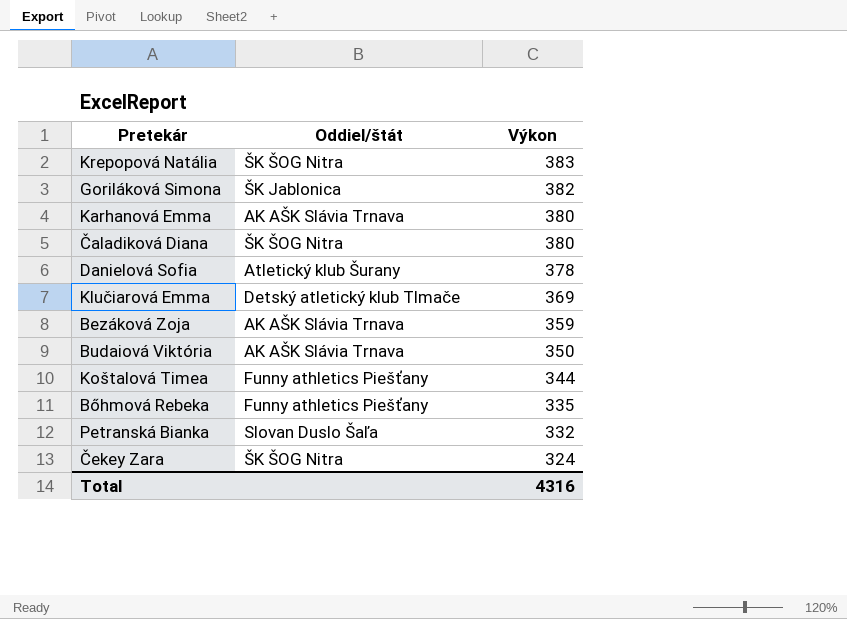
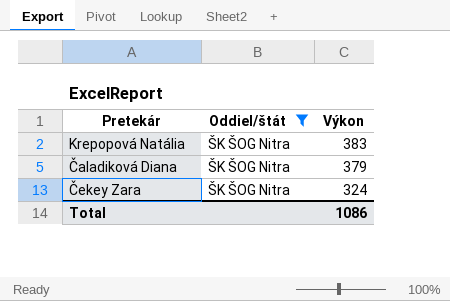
filter: none -> Oddiel/štát = ŠK ŠOG Nitra
Čaladiková Diana | Výkon: 380 -> 379
Total | Výkon: 4316 -> 1086

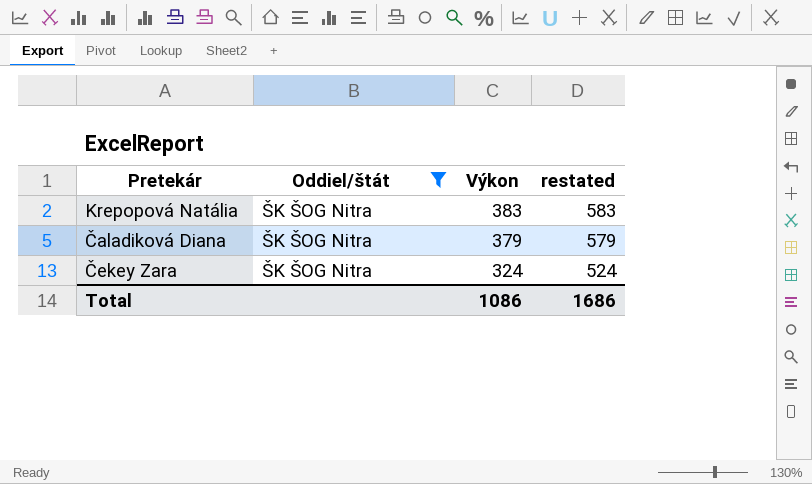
column restated | formula: none -> [Výkon] + 200

